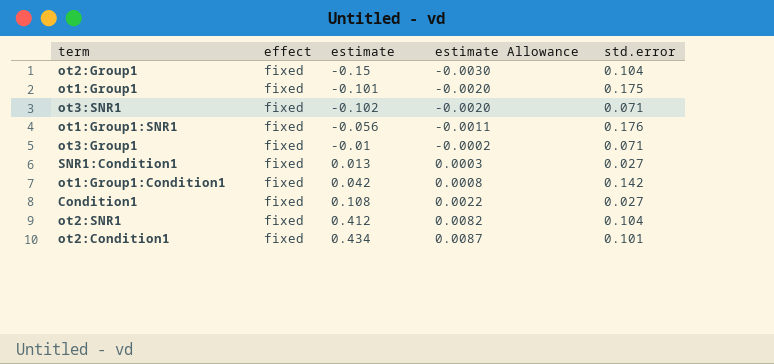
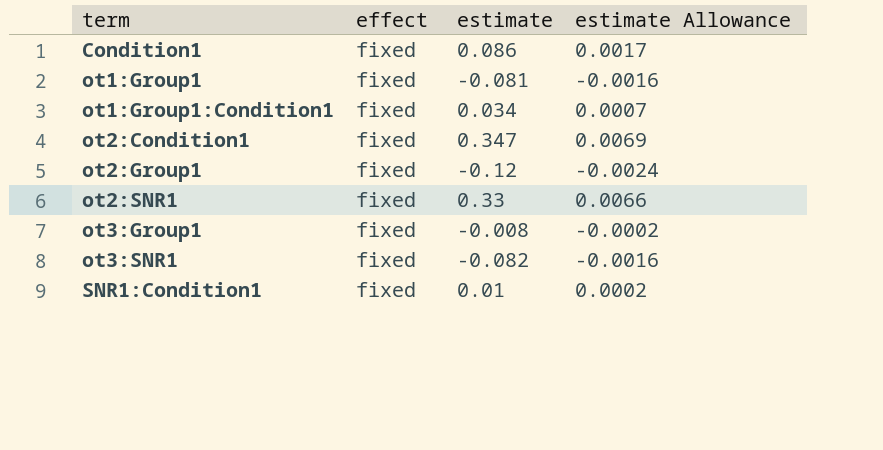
row order: estimate Allowance ascending -> term ascending
column std.error | position: 5 -> none
row ot1:Group1:SNR1: fixed | -0.056 | -0.0011 | 0.176 -> none
Condition1 | estimate: 0.108 -> 0.086
Condition1 | estimate Allowance: 0.0022 -> 0.0017
ot1:Group1 | estimate: -0.101 -> -0.081
ot1:Group1 | estimate Allowance: -0.0020 -> -0.0016
ot1:Group1:Condition1 | estimate: 0.042 -> 0.034
ot1:Group1:Condition1 | estimate Allowance: 0.0008 -> 0.0007
ot2:Condition1 | estimate: 0.434 -> 0.347
ot2:Condition1 | estimate Allowance: 0.0087 -> 0.0069
ot2:Group1 | estimate: -0.15 -> -0.12
ot2:Group1 | estimate Allowance: -0.0030 -> -0.0024
ot2:SNR1 | estimate: 0.412 -> 0.33
ot2:SNR1 | estimate Allowance: 0.0082 -> 0.0066
ot3:Group1 | estimate: -0.01 -> -0.008
ot3:SNR1 | estimate: -0.102 -> -0.082
ot3:SNR1 | estimate Allowance: -0.0020 -> -0.0016
SNR1:Condition1 | estimate: 0.013 -> 0.01
SNR1:Condition1 | estimate Allowance: 0.0003 -> 0.0002

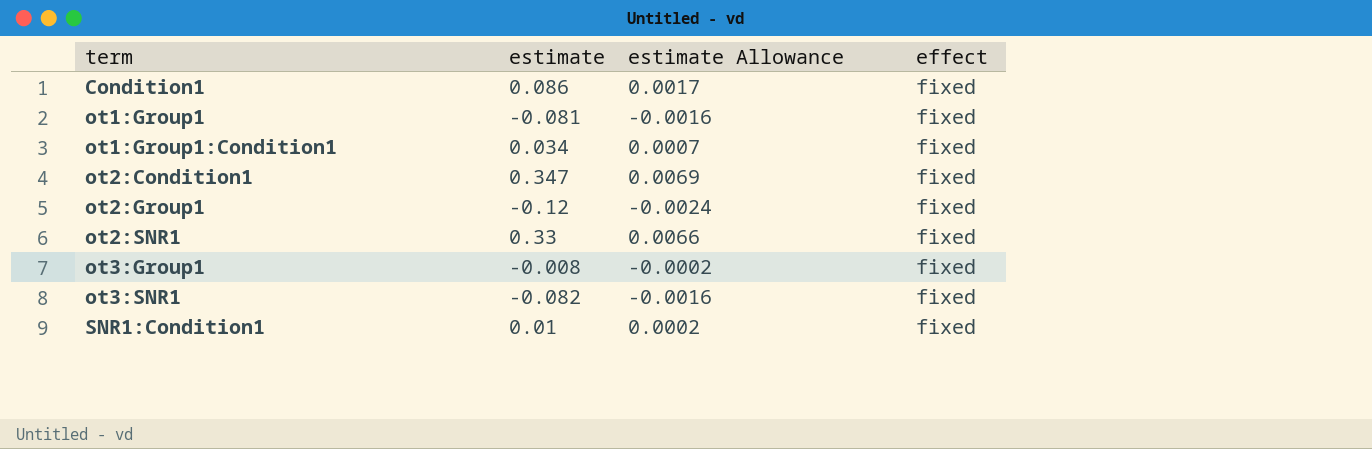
column effect | position: 2 -> 4

